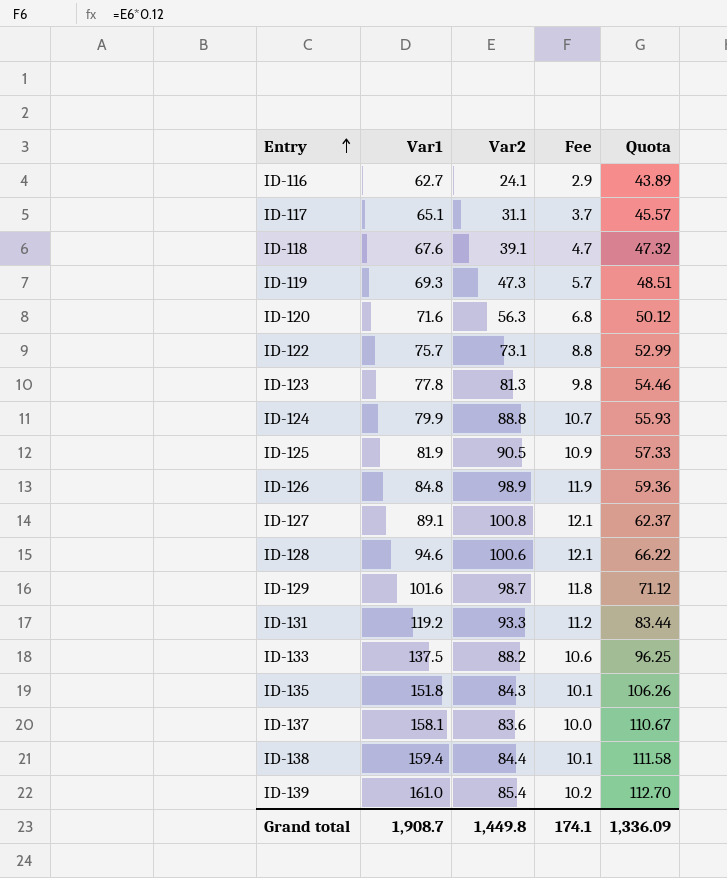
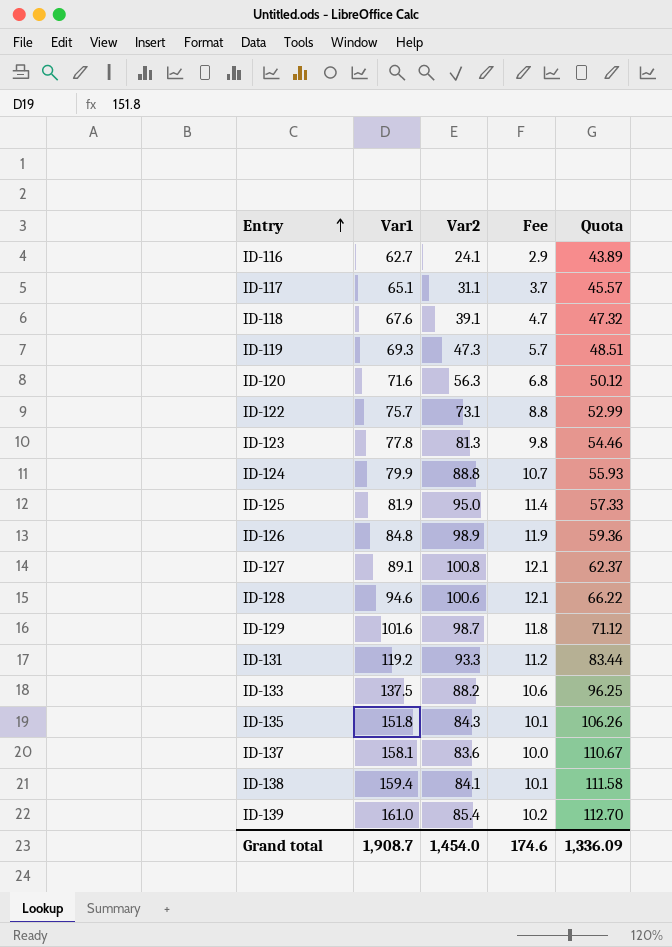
ID-125 | Var2: 90.5 -> 95.0
ID-125 | Fee: 10.9 -> 11.4
ID-138 | Var2: 84.4 -> 84.1
Grand total | Var2: 1,449.8 -> 1,454.0
Grand total | Fee: 174.1 -> 174.6

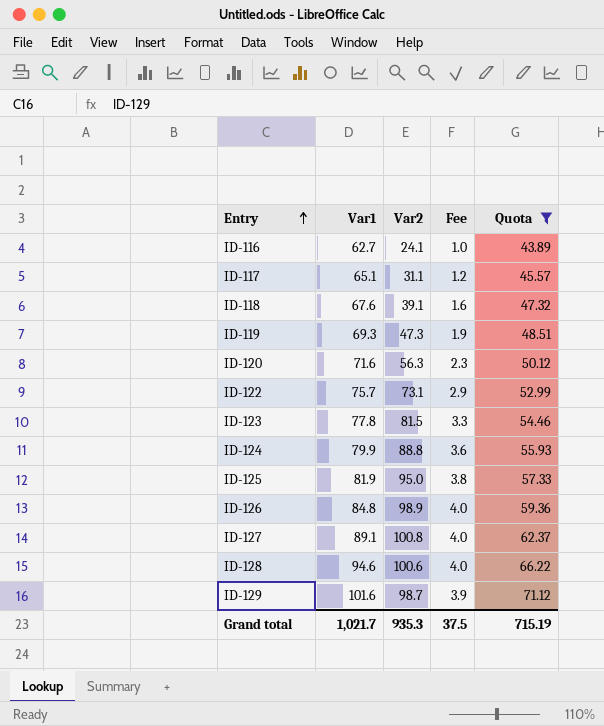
filter: none -> Quota <= 71.12
column Fee | formula: [Var2] * 0.12 -> [Var2] * 0.04
ID-123 | Var2: 81.3 -> 81.5
Grand total | Var1: 1,908.7 -> 1,021.7
Grand total | Var2: 1,454.0 -> 935.3
Grand total | Fee: 174.6 -> 37.5
Grand total | Quota: 1,336.09 -> 715.19

